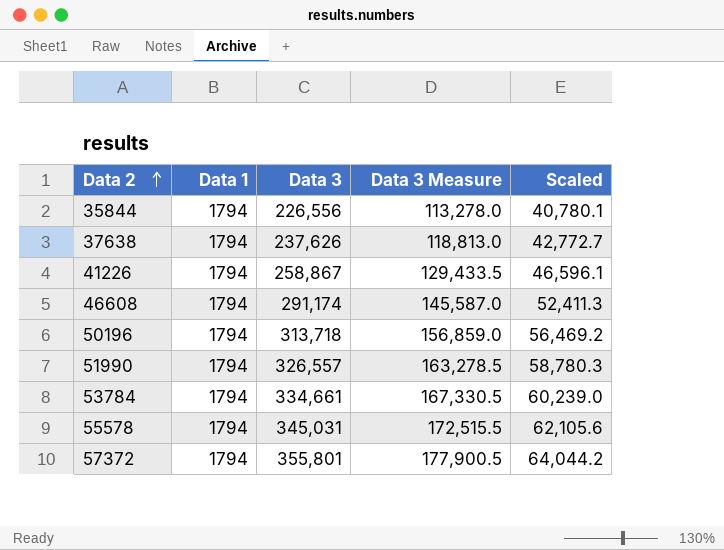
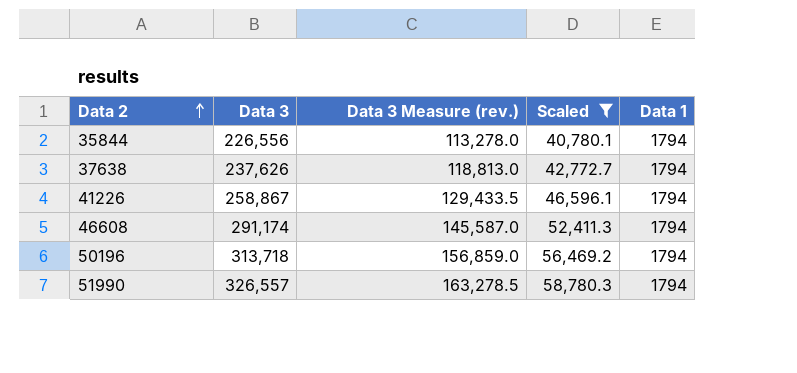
filter: none -> Scaled <= 58,780.3
column name: Data 3 Measure -> Data 3 Measure (rev.)
column Data 1 | position: 2 -> 5

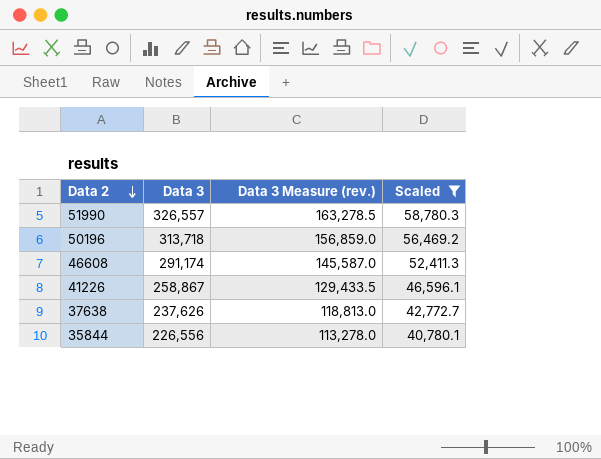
row order: Data 2 ascending -> Data 2 descending
column Data 1 | position: 5 -> none

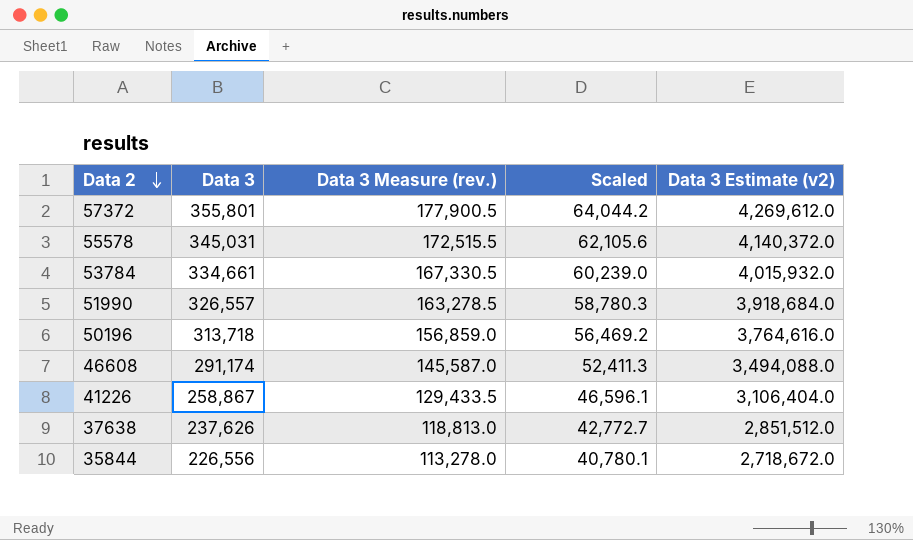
filter: Scaled <= 58,780.3 -> none
column Data 3 Estimate (v2) | formula: none -> [Data 3] * 12

